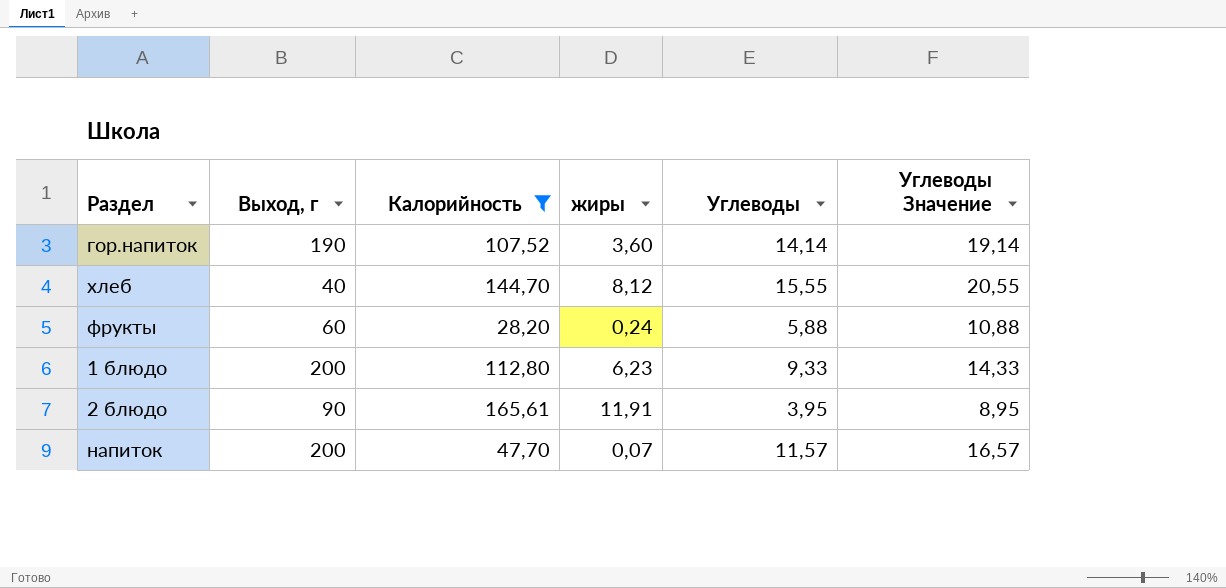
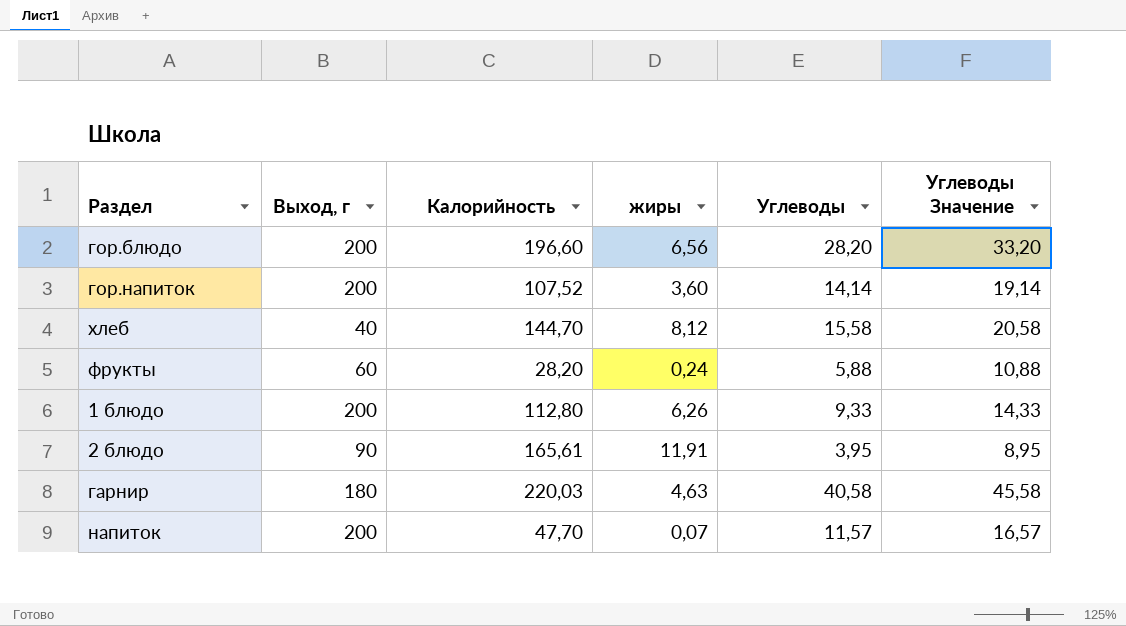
filter: Калорийность <= 165,61 -> none
гор.напиток | Выход, г: 190 -> 200
хлеб | Углеводы: 15,55 -> 15,58
хлеб | Углеводы Значение: 20,55 -> 20,58
1 блюдо | жиры: 6,23 -> 6,26

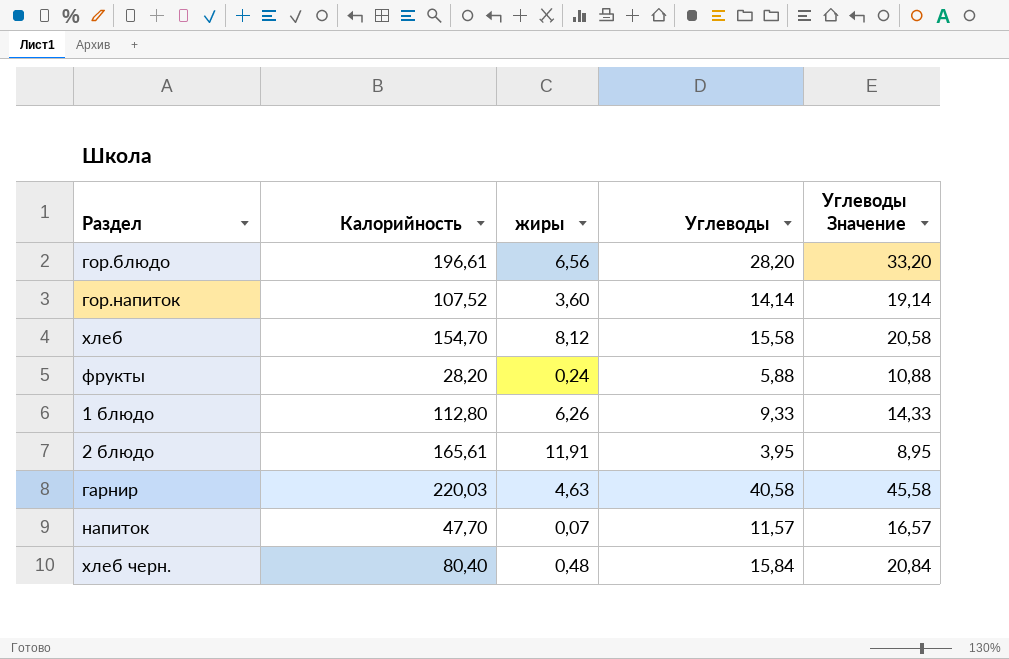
column Выход, г | position: 2 -> none
гор.блюдо | Калорийность: 196,60 -> 196,61
хлеб | Калорийность: 144,70 -> 154,70
row хлеб черн.: none -> 80,40 | 0,48 | 15,84 | 20,84

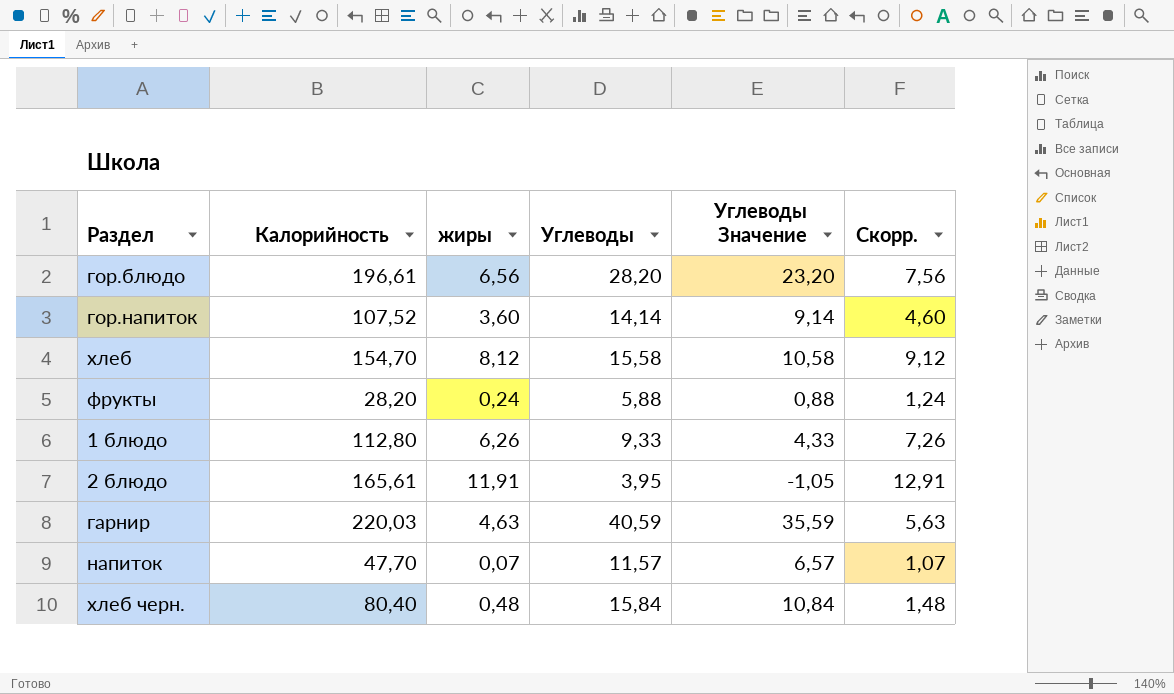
column Углеводы Значение | formula: [Углеводы] + 5 -> [Углеводы] - 5
column Скорр. | formula: none -> [жиры] + 1
гарнир | Углеводы: 40,58 -> 40,59

